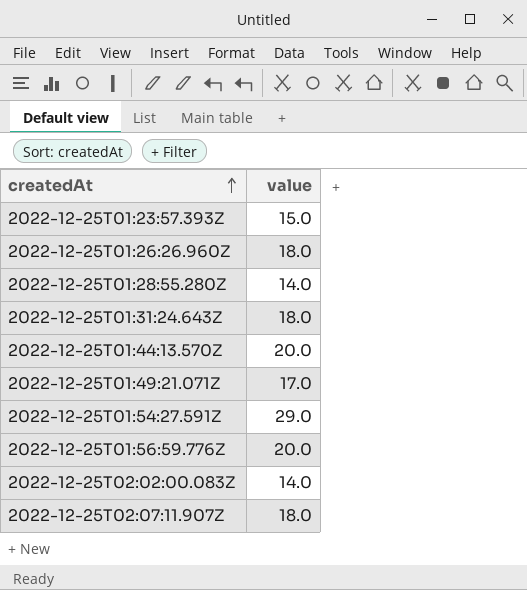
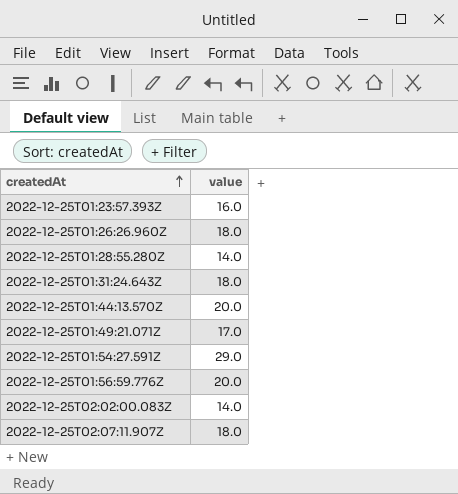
2022-12-25T01:23:57.393Z | value: 15.0 -> 16.0

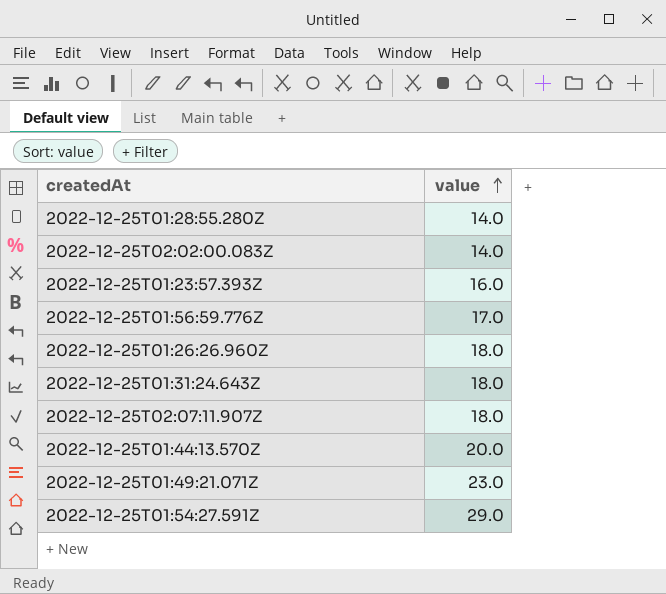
row order: createdAt ascending -> value ascending
2022-12-25T01:56:59.776Z | value: 20.0 -> 17.0
2022-12-25T01:49:21.071Z | value: 17.0 -> 23.0

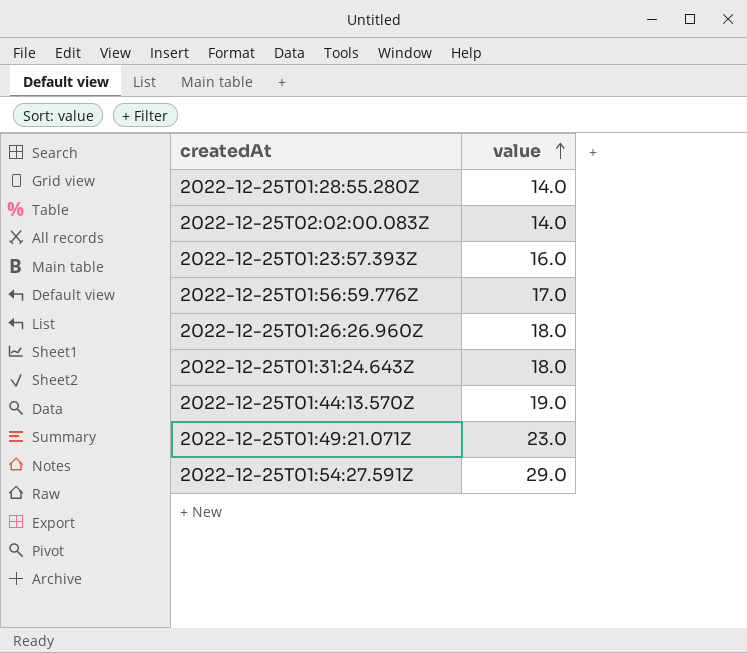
row 2022-12-25T02:07:11.907Z: 18.0 -> none
2022-12-25T01:44:13.570Z | value: 20.0 -> 19.0

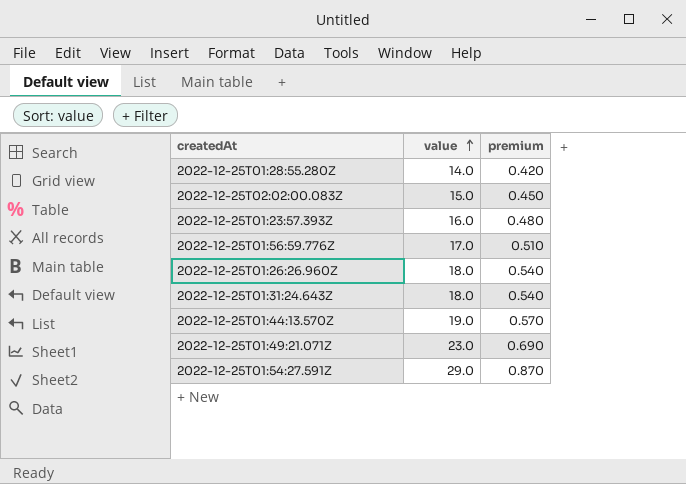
column premium | formula: none -> [value] * 0.03
2022-12-25T02:02:00.083Z | value: 14.0 -> 15.0

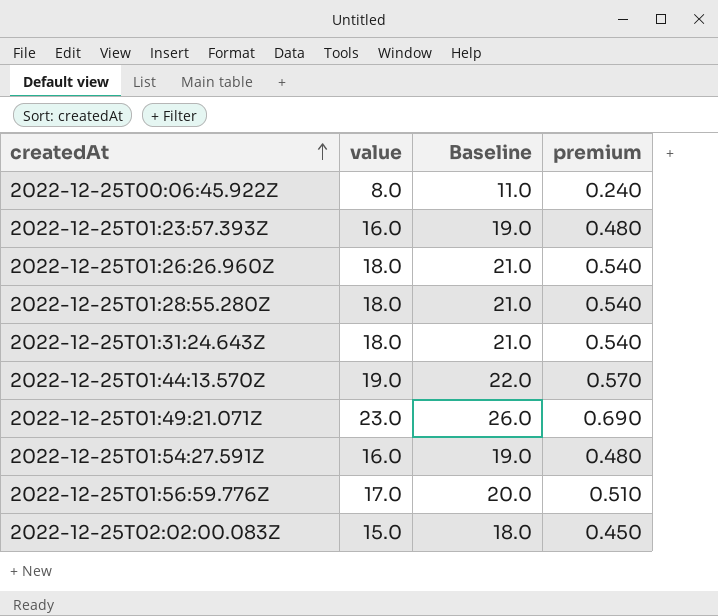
row order: value ascending -> createdAt ascending
column Baseline | formula: none -> [value] + 3
row 2022-12-25T00:06:45.922Z: none -> 8.0 | 11.0 | 0.240
2022-12-25T01:28:55.280Z | value: 14.0 -> 18.0
2022-12-25T01:28:55.280Z | premium: 0.420 -> 0.540
2022-12-25T01:54:27.591Z | value: 29.0 -> 16.0
2022-12-25T01:54:27.591Z | premium: 0.870 -> 0.480

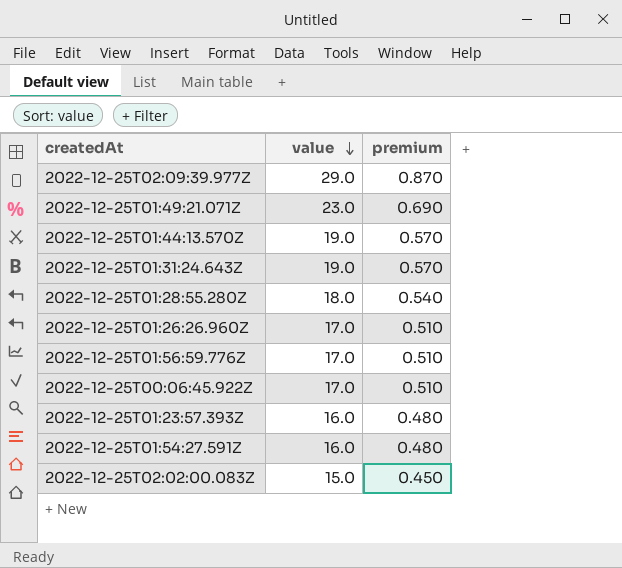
row order: createdAt ascending -> value descending
column Baseline | formula: [value] + 3 -> none
row 2022-12-25T02:09:39.977Z: none -> 29.0 | 0.870
2022-12-25T01:31:24.643Z | value: 18.0 -> 19.0
2022-12-25T01:31:24.643Z | premium: 0.540 -> 0.570
2022-12-25T01:26:26.960Z | value: 18.0 -> 17.0
2022-12-25T01:26:26.960Z | premium: 0.540 -> 0.510
2022-12-25T00:06:45.922Z | value: 8.0 -> 17.0
2022-12-25T00:06:45.922Z | premium: 0.240 -> 0.510

